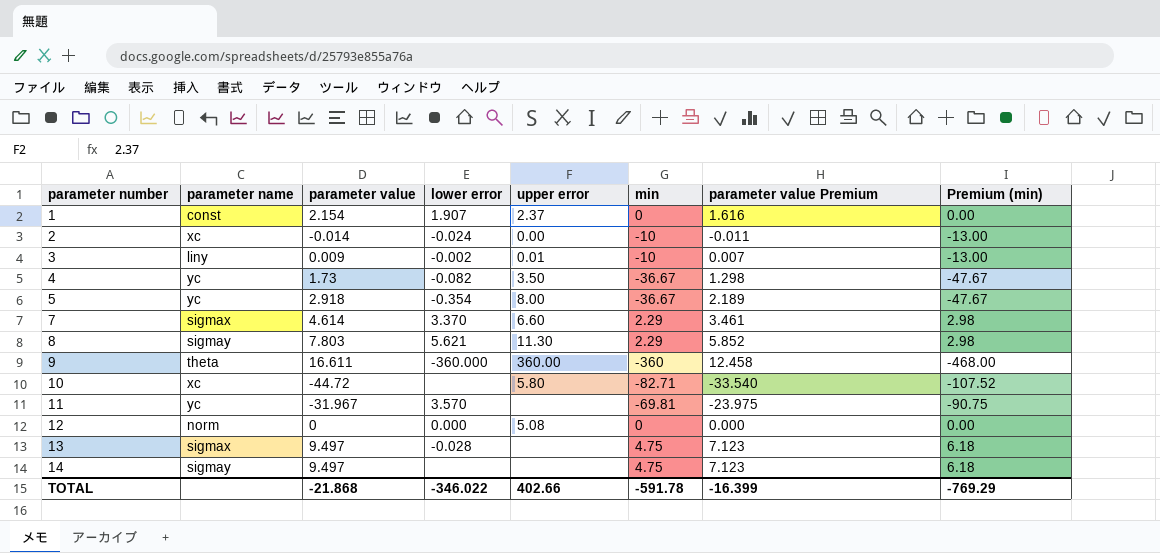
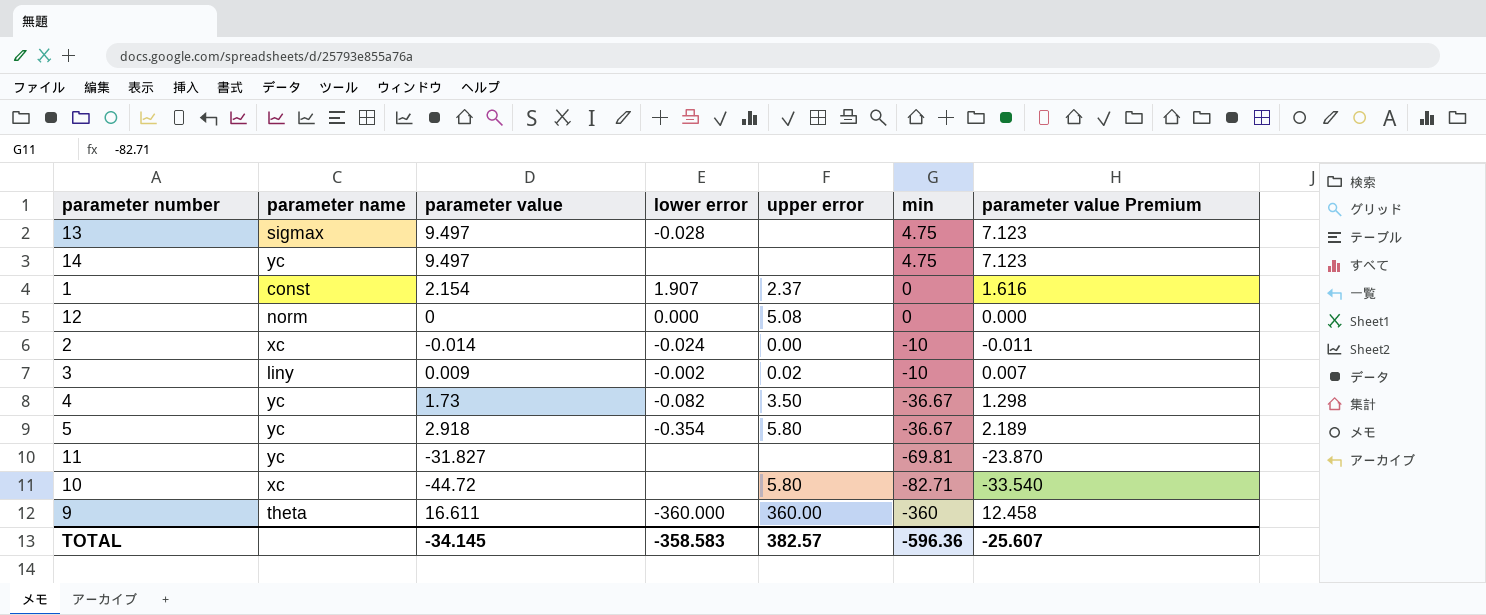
row order: parameter number ascending -> min descending
column Premium (min) | formula: [min] * 1.3 -> none
row 7: sigmax | 4.614 | 3.370 | 6.60 | 2.29 | 3.461 | 2.98 -> none
row 8: sigmay | 7.803 | 5.621 | 11.30 | 2.29 | 5.852 | 2.98 -> none
14 | parameter name: sigmay -> yc
3 | upper error: 0.01 -> 0.02
5 | upper error: 8.00 -> 5.80
11 | parameter value: -31.967 -> -31.827
11 | lower error: 3.570 -> none
11 | parameter value Premium: -23.975 -> -23.870
TOTAL | parameter value: -21.868 -> -34.145
TOTAL | lower error: -346.022 -> -358.583
TOTAL | upper error: 402.66 -> 382.57
TOTAL | min: -591.78 -> -596.36
TOTAL | parameter value Premium: -16.399 -> -25.607

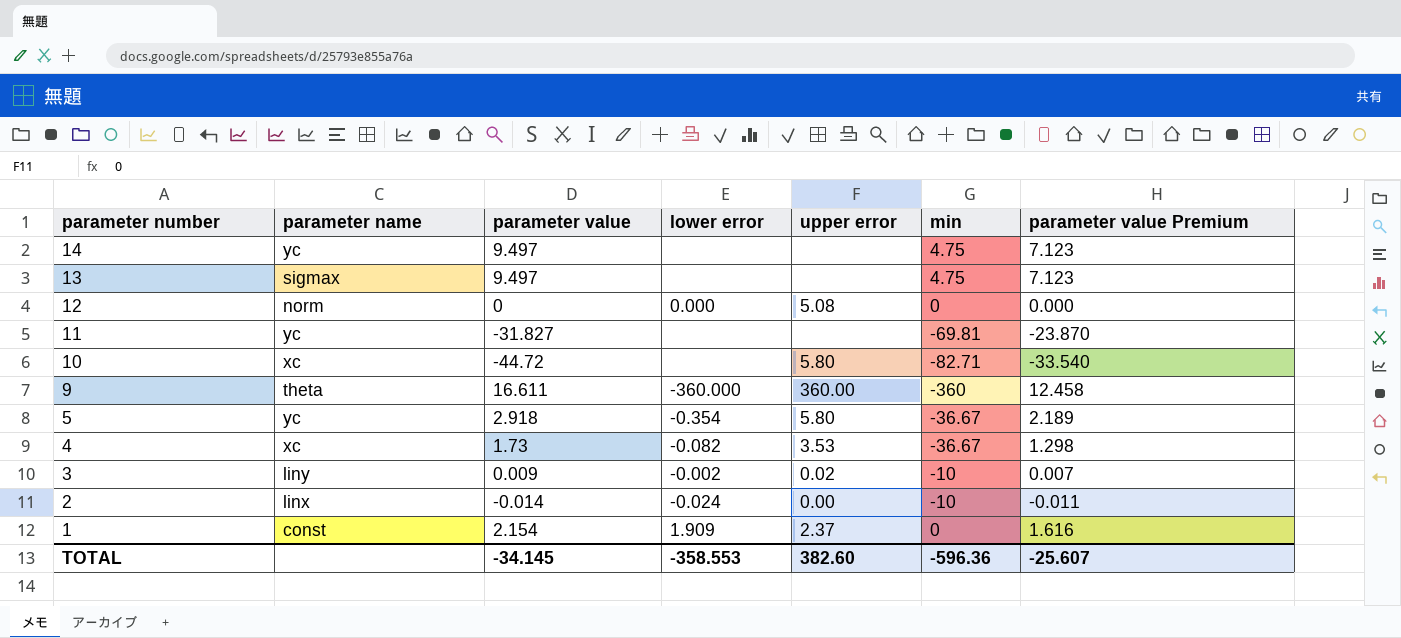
row order: min descending -> parameter number descending
13 | lower error: -0.028 -> none
4 | parameter name: yc -> xc
4 | upper error: 3.50 -> 3.53
2 | parameter name: xc -> linx
1 | lower error: 1.907 -> 1.909
TOTAL | lower error: -358.583 -> -358.553
TOTAL | upper error: 382.57 -> 382.60

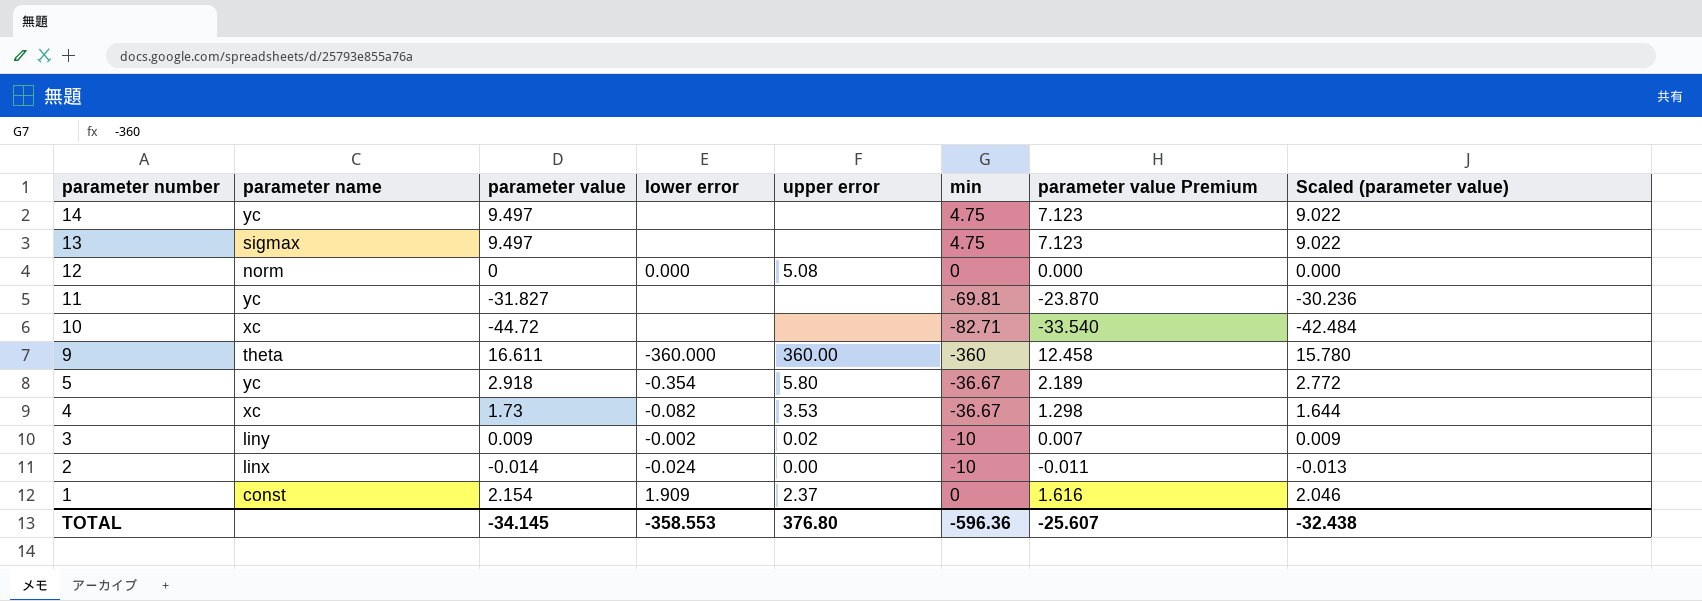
column Scaled (parameter value) | formula: none -> [parameter value] * 0.95
10 | upper error: 5.80 -> none
TOTAL | upper error: 382.60 -> 376.80

